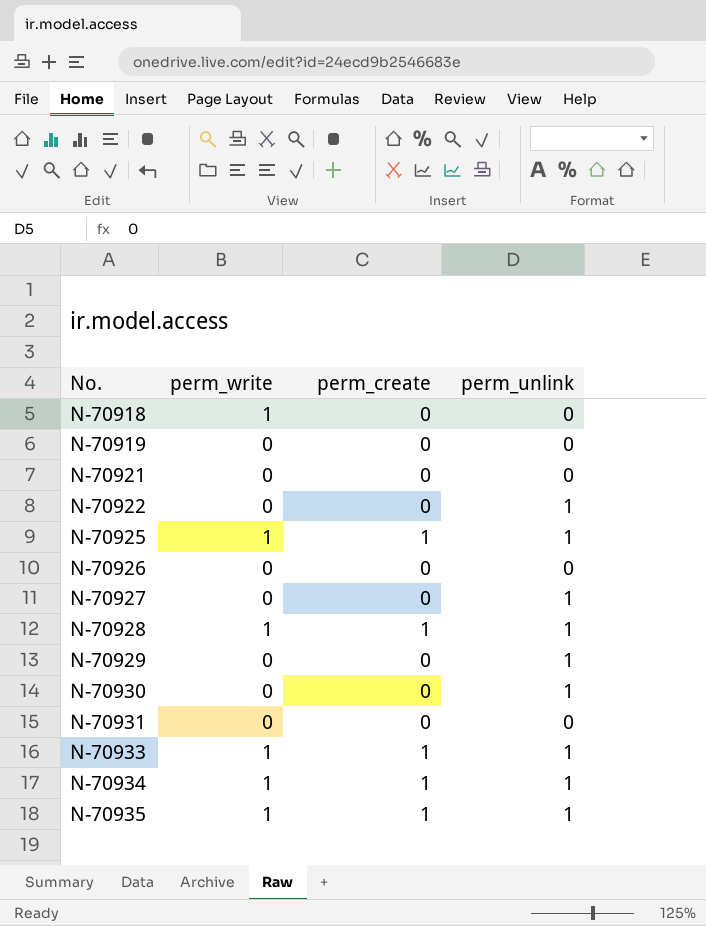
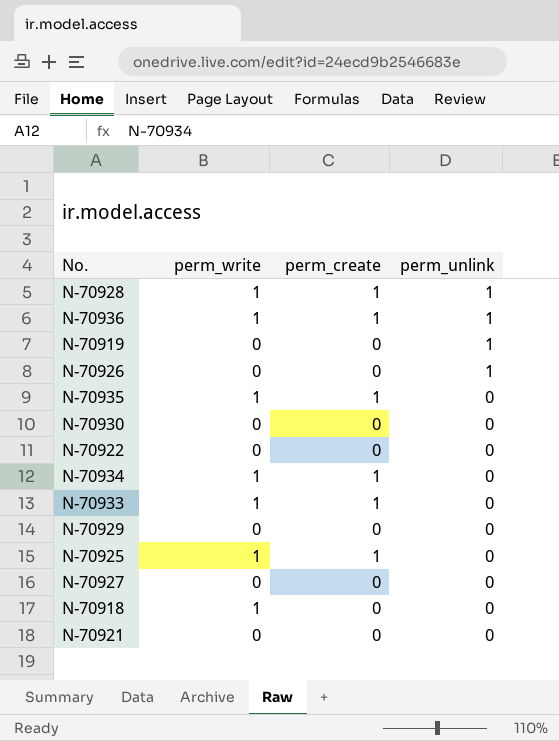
row order: No. ascending -> perm_unlink descending
row N-70931: 0 | 0 | 0 -> none
row N-70936: none -> 1 | 1 | 1
N-70919 | perm_unlink: 0 -> 1
N-70926 | perm_unlink: 0 -> 1
N-70935 | perm_unlink: 1 -> 0
N-70930 | perm_unlink: 1 -> 0
N-70922 | perm_unlink: 1 -> 0
N-70934 | perm_unlink: 1 -> 0
N-70933 | perm_unlink: 1 -> 0
N-70929 | perm_unlink: 1 -> 0
N-70925 | perm_unlink: 1 -> 0
N-70927 | perm_unlink: 1 -> 0

